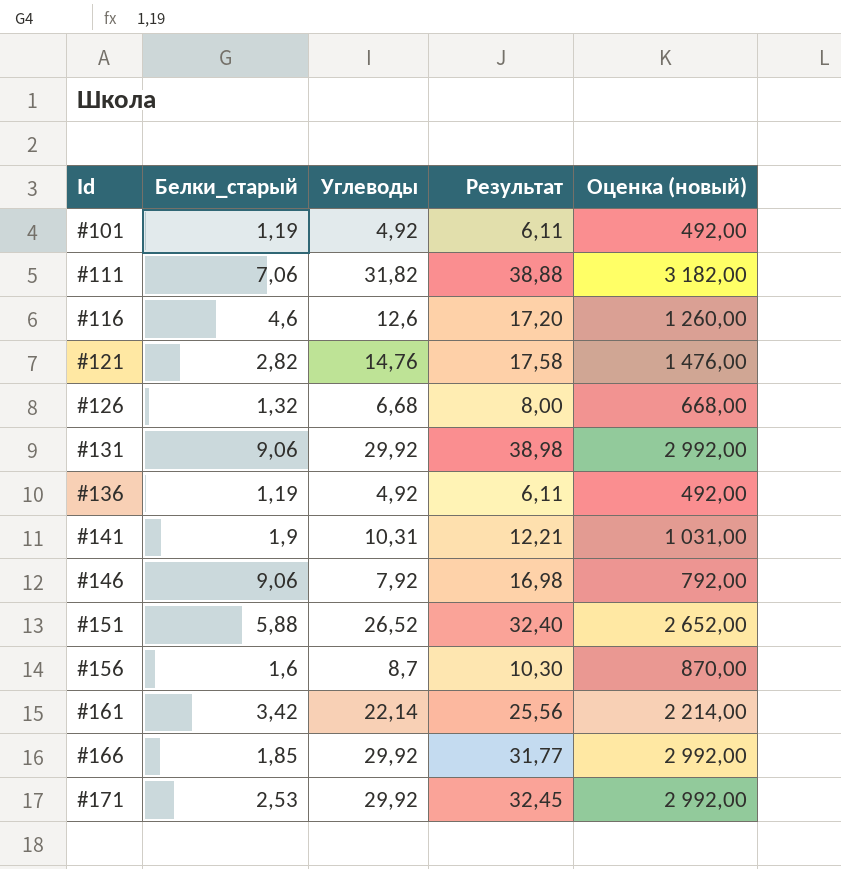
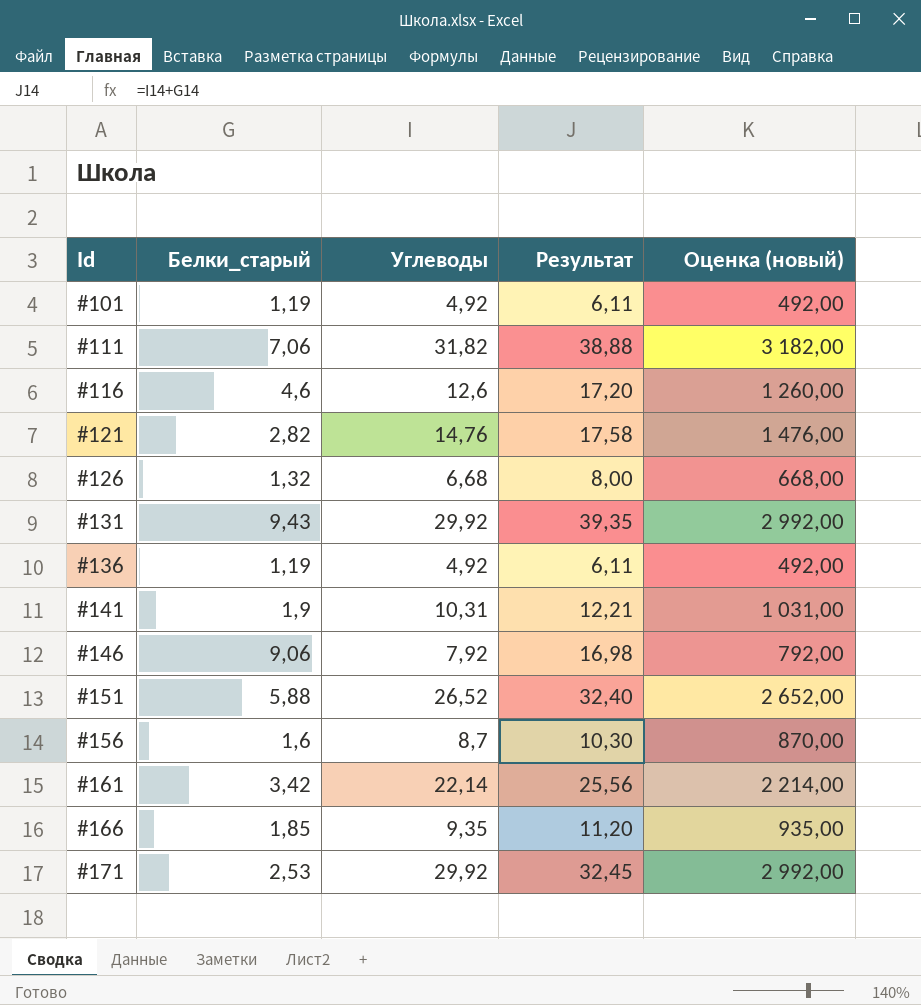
#131 | Белки_старый: 9,06 -> 9,43
#131 | Результат: 38,98 -> 39,35
#166 | Углеводы: 29,92 -> 9,35
#166 | Результат: 31,77 -> 11,20
#166 | Оценка (новый): 2 992,00 -> 935,00

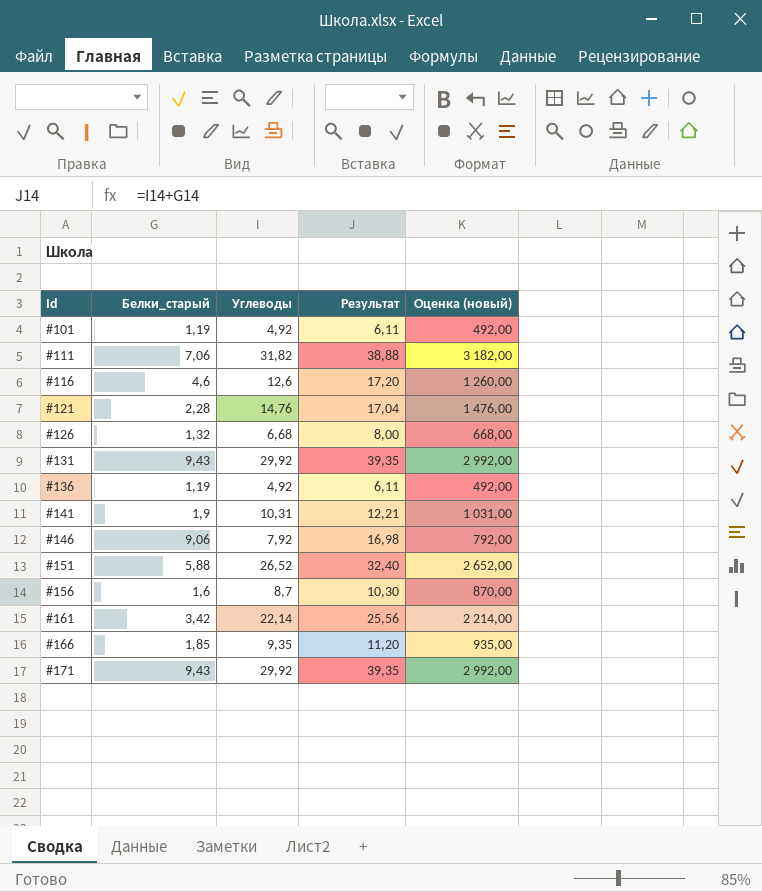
#121 | Белки_старый: 2,82 -> 2,28
#121 | Результат: 17,58 -> 17,04
#171 | Белки_старый: 2,53 -> 9,43
#171 | Результат: 32,45 -> 39,35

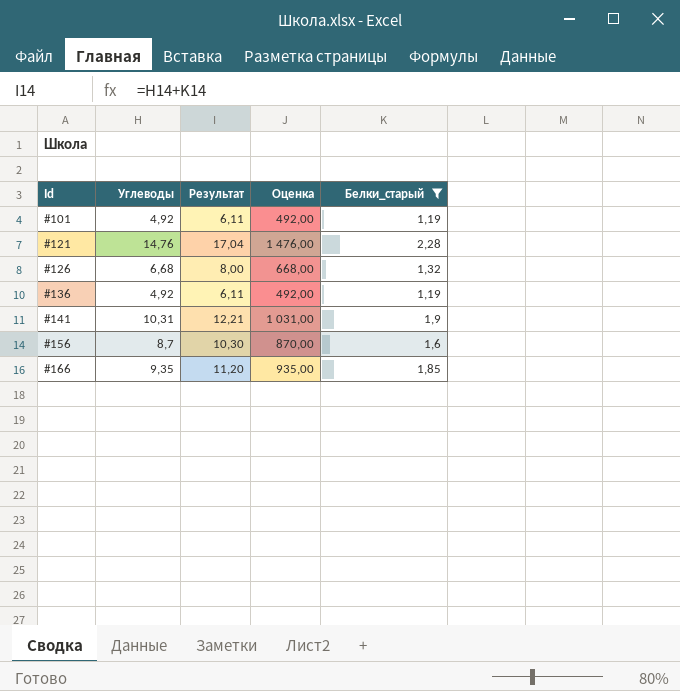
filter: none -> Белки_старый <= 2,28
column name: Оценка (новый) -> Оценка
column Белки_старый | position: 2 -> 5

